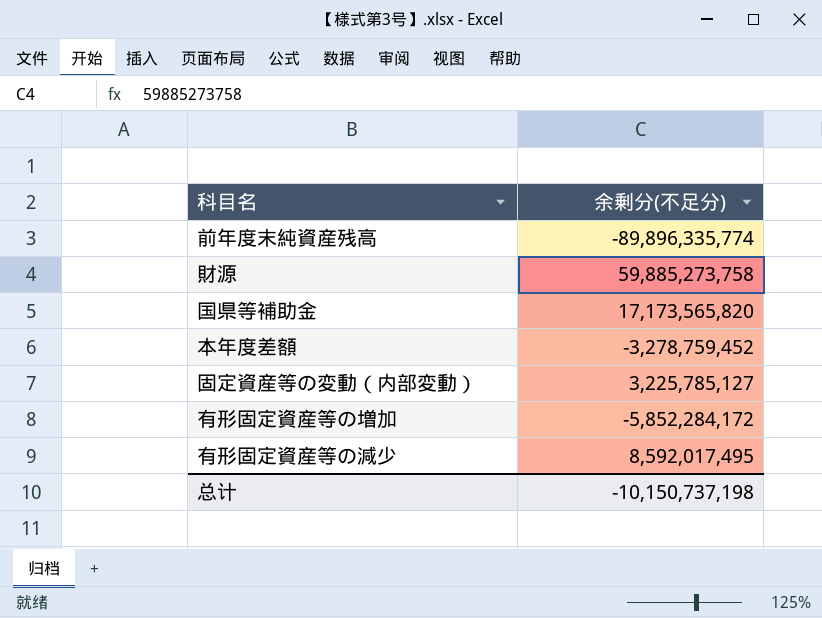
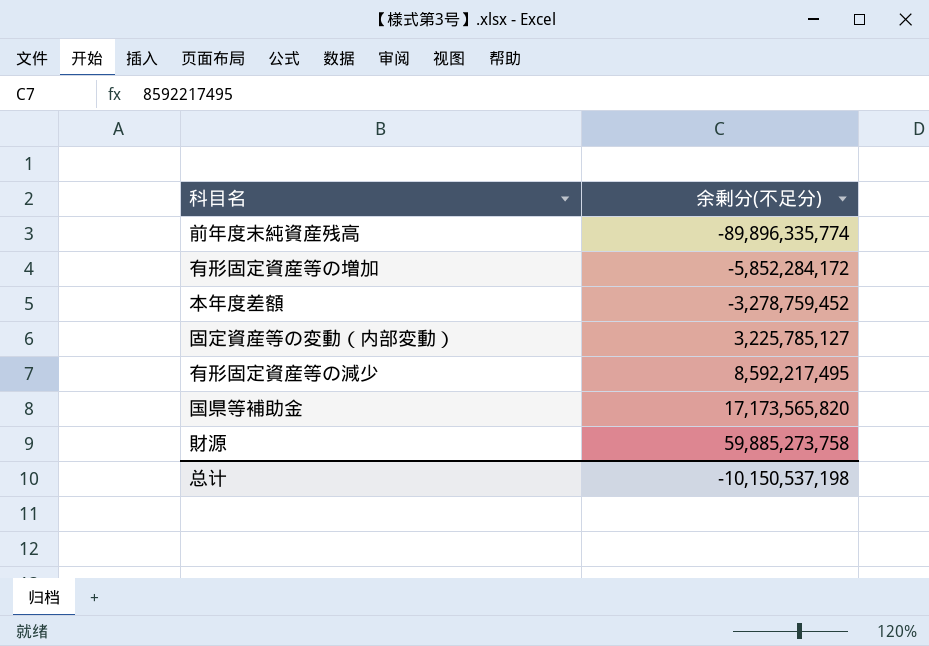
row order: none -> 余剰分(不足分) ascending
有形固定資産等の減少 | 余剰分(不足分): 8,592,017,495 -> 8,592,217,495
总计 | 余剰分(不足分): -10,150,737,198 -> -10,150,537,198

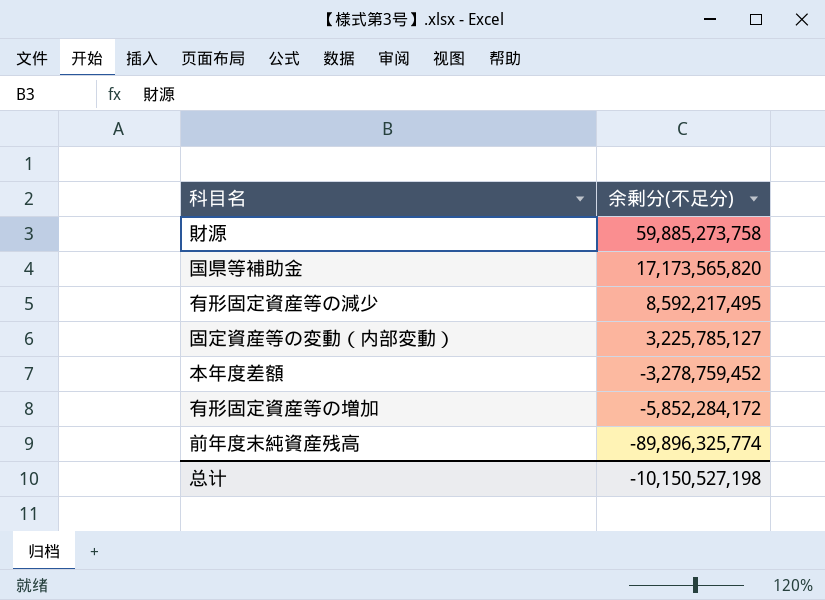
row order: 余剰分(不足分) ascending -> 余剰分(不足分) descending
前年度末純資産残高 | 余剰分(不足分): -89,896,335,774 -> -89,896,325,774
总计 | 余剰分(不足分): -10,150,537,198 -> -10,150,527,198

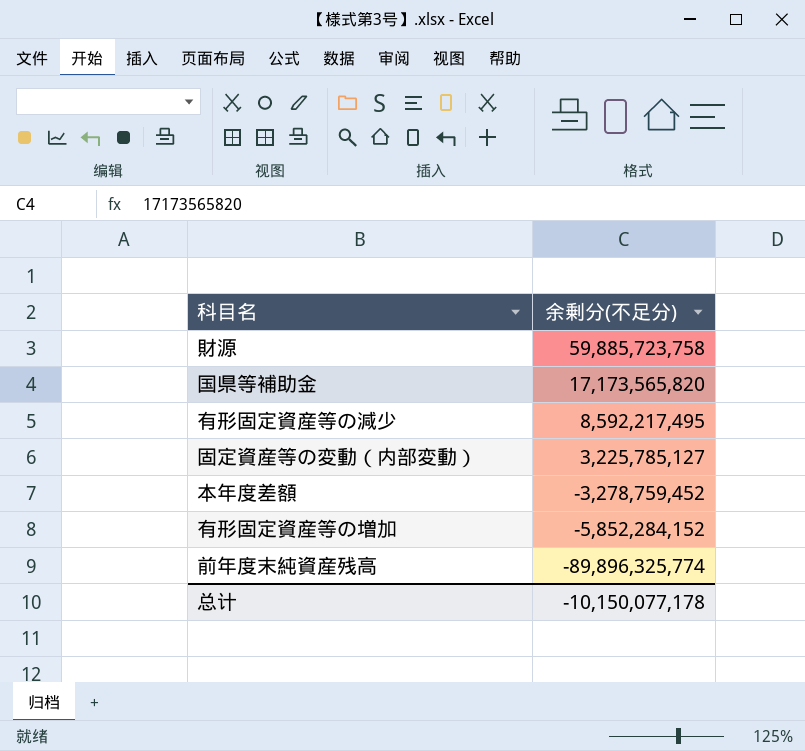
財源 | 余剰分(不足分): 59,885,273,758 -> 59,885,723,758
有形固定資産等の増加 | 余剰分(不足分): -5,852,284,172 -> -5,852,284,152
总计 | 余剰分(不足分): -10,150,527,198 -> -10,150,077,178

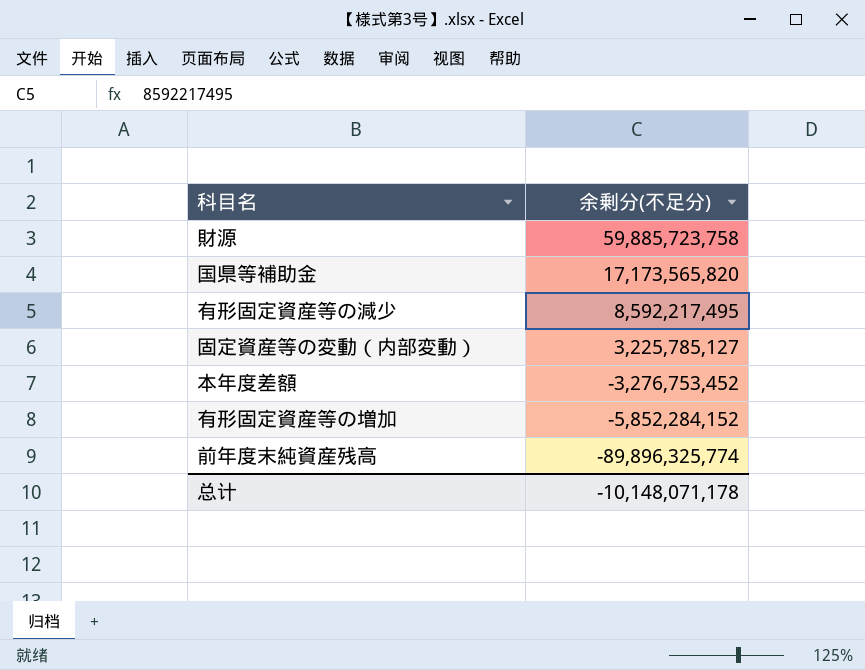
本年度差額 | 余剰分(不足分): -3,278,759,452 -> -3,276,753,452
总计 | 余剰分(不足分): -10,150,077,178 -> -10,148,071,178

